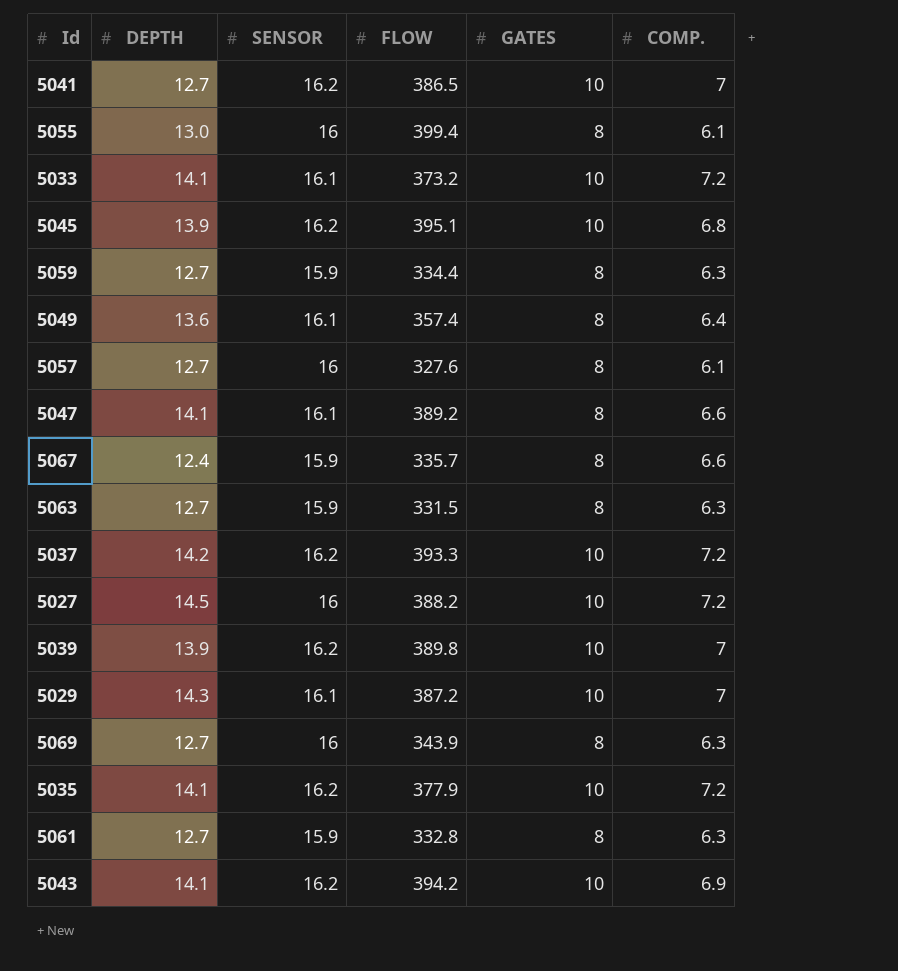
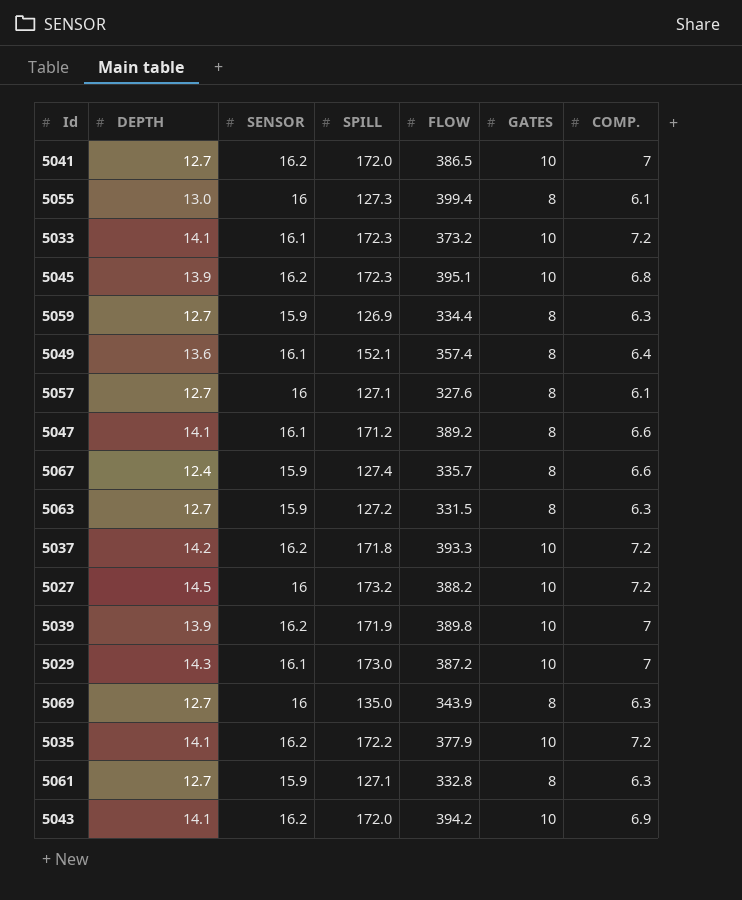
column SPILL | position: none -> 4

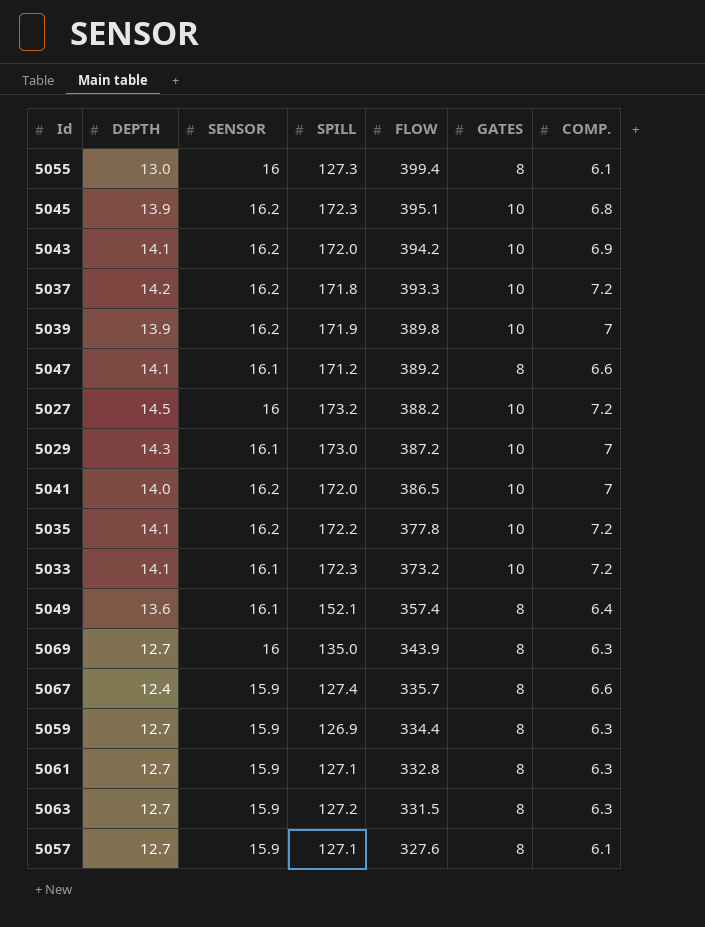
row order: none -> FLOW descending
5041 | DEPTH: 12.7 -> 14.0
5035 | FLOW: 377.9 -> 377.8
5057 | SENSOR: 16 -> 15.9

